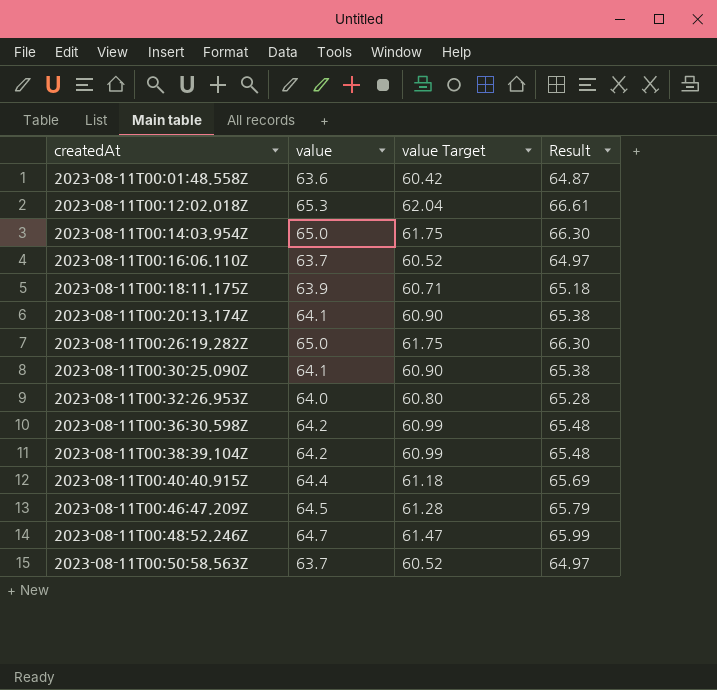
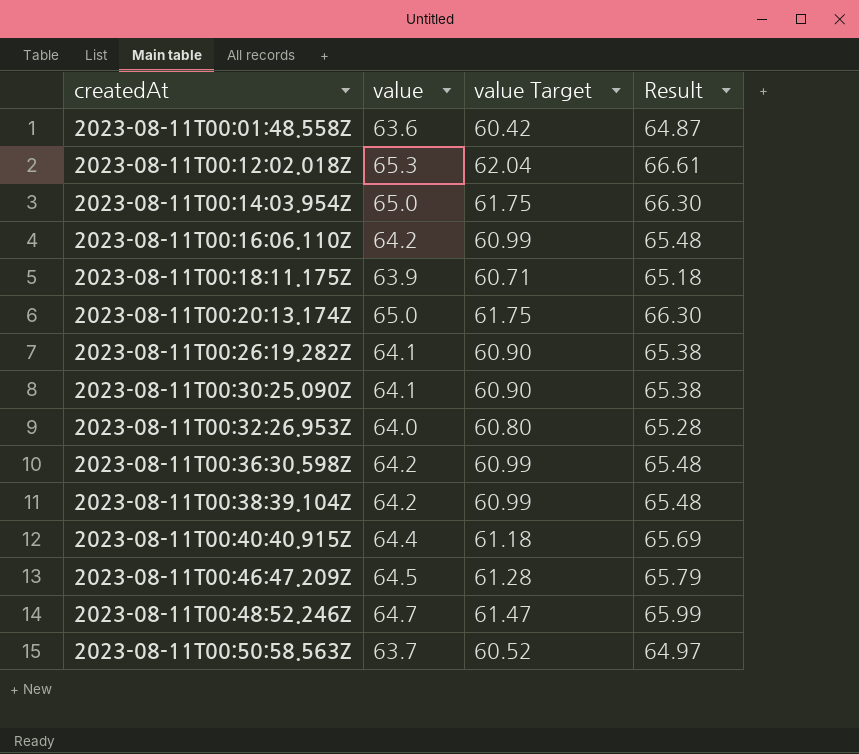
2023-08-11T00:16:06.110Z | value: 63.7 -> 64.2
2023-08-11T00:16:06.110Z | value Target: 60.52 -> 60.99
2023-08-11T00:16:06.110Z | Result: 64.97 -> 65.48
2023-08-11T00:20:13.174Z | value: 64.1 -> 65.0
2023-08-11T00:20:13.174Z | value Target: 60.90 -> 61.75
2023-08-11T00:20:13.174Z | Result: 65.38 -> 66.30
2023-08-11T00:26:19.282Z | value: 65.0 -> 64.1
2023-08-11T00:26:19.282Z | value Target: 61.75 -> 60.90
2023-08-11T00:26:19.282Z | Result: 66.30 -> 65.38

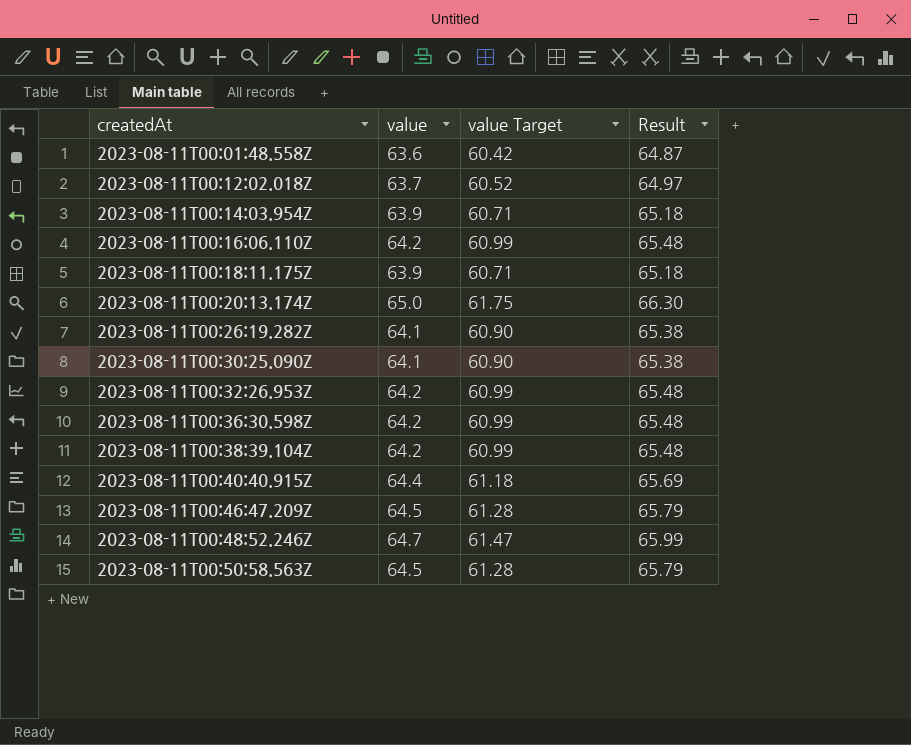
2023-08-11T00:12:02.018Z | value: 65.3 -> 63.7
2023-08-11T00:12:02.018Z | value Target: 62.04 -> 60.52
2023-08-11T00:12:02.018Z | Result: 66.61 -> 64.97
2023-08-11T00:14:03.954Z | value: 65.0 -> 63.9
2023-08-11T00:14:03.954Z | value Target: 61.75 -> 60.71
2023-08-11T00:14:03.954Z | Result: 66.30 -> 65.18
2023-08-11T00:32:26.953Z | value: 64.0 -> 64.2
2023-08-11T00:32:26.953Z | value Target: 60.80 -> 60.99
2023-08-11T00:32:26.953Z | Result: 65.28 -> 65.48
2023-08-11T00:50:58.563Z | value: 63.7 -> 64.5
2023-08-11T00:50:58.563Z | value Target: 60.52 -> 61.28
2023-08-11T00:50:58.563Z | Result: 64.97 -> 65.79

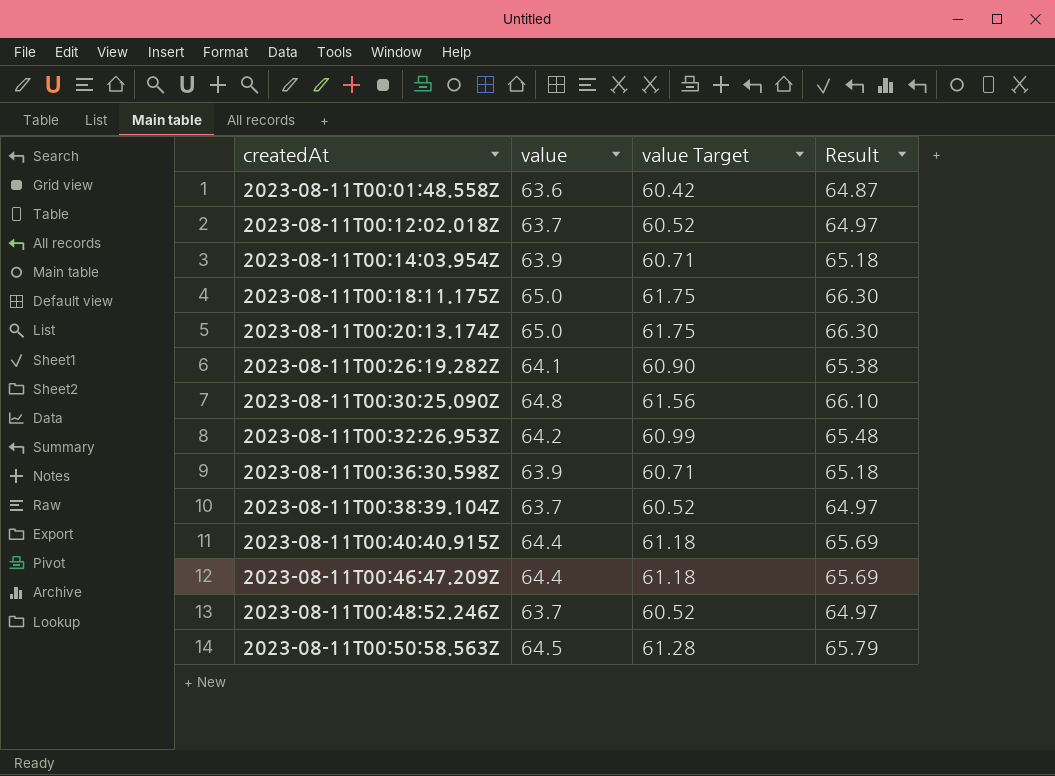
row 2023-08-11T00:16:06.110Z: 64.2 | 60.99 | 65.48 -> none
2023-08-11T00:18:11.175Z | value: 63.9 -> 65.0
2023-08-11T00:18:11.175Z | value Target: 60.71 -> 61.75
2023-08-11T00:18:11.175Z | Result: 65.18 -> 66.30
2023-08-11T00:30:25.090Z | value: 64.1 -> 64.8
2023-08-11T00:30:25.090Z | value Target: 60.90 -> 61.56
2023-08-11T00:30:25.090Z | Result: 65.38 -> 66.10
2023-08-11T00:36:30.598Z | value: 64.2 -> 63.9
2023-08-11T00:36:30.598Z | value Target: 60.99 -> 60.71
2023-08-11T00:36:30.598Z | Result: 65.48 -> 65.18
2023-08-11T00:38:39.104Z | value: 64.2 -> 63.7
2023-08-11T00:38:39.104Z | value Target: 60.99 -> 60.52
2023-08-11T00:38:39.104Z | Result: 65.48 -> 64.97
2023-08-11T00:46:47.209Z | value: 64.5 -> 64.4
2023-08-11T00:46:47.209Z | value Target: 61.28 -> 61.18
2023-08-11T00:46:47.209Z | Result: 65.79 -> 65.69
2023-08-11T00:48:52.246Z | value: 64.7 -> 63.7
2023-08-11T00:48:52.246Z | value Target: 61.47 -> 60.52
2023-08-11T00:48:52.246Z | Result: 65.99 -> 64.97

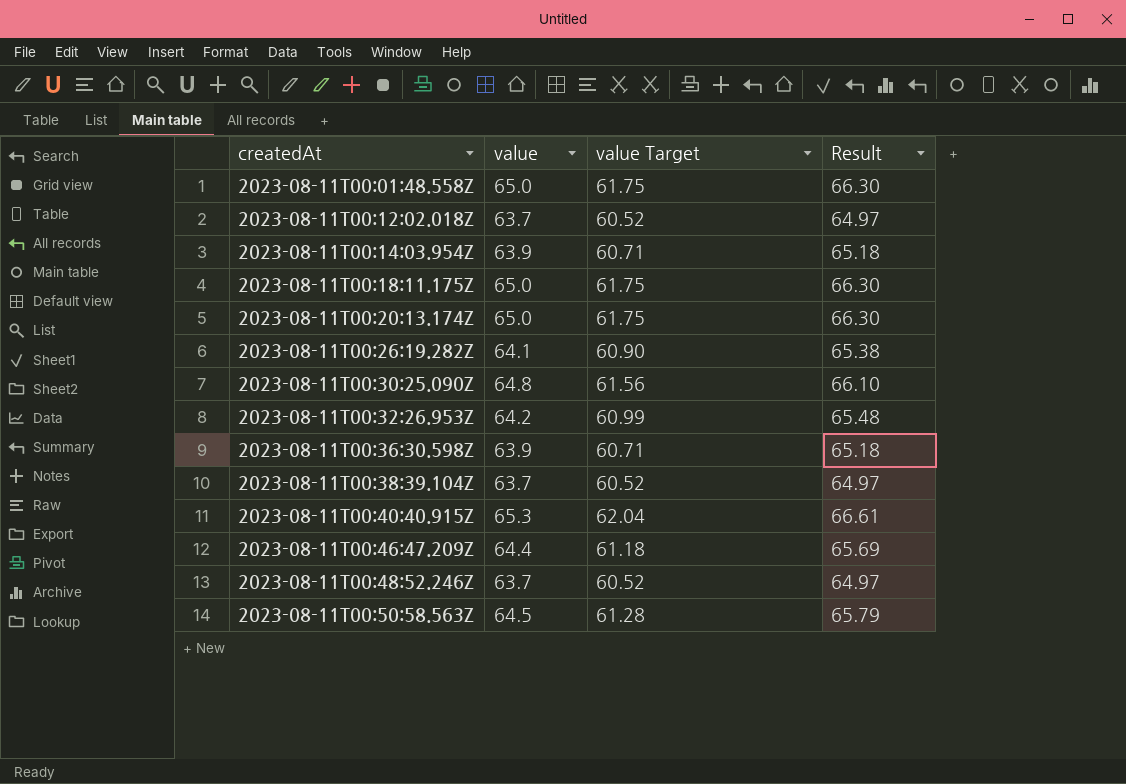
2023-08-11T00:01:48.558Z | value: 63.6 -> 65.0
2023-08-11T00:01:48.558Z | value Target: 60.42 -> 61.75
2023-08-11T00:01:48.558Z | Result: 64.87 -> 66.30
2023-08-11T00:40:40.915Z | value: 64.4 -> 65.3
2023-08-11T00:40:40.915Z | value Target: 61.18 -> 62.04
2023-08-11T00:40:40.915Z | Result: 65.69 -> 66.61

